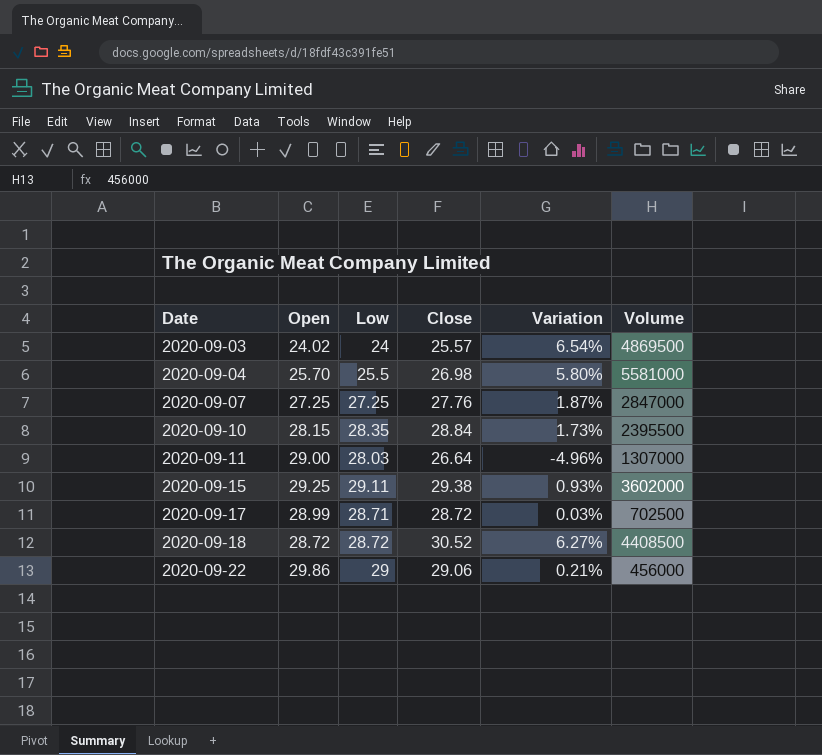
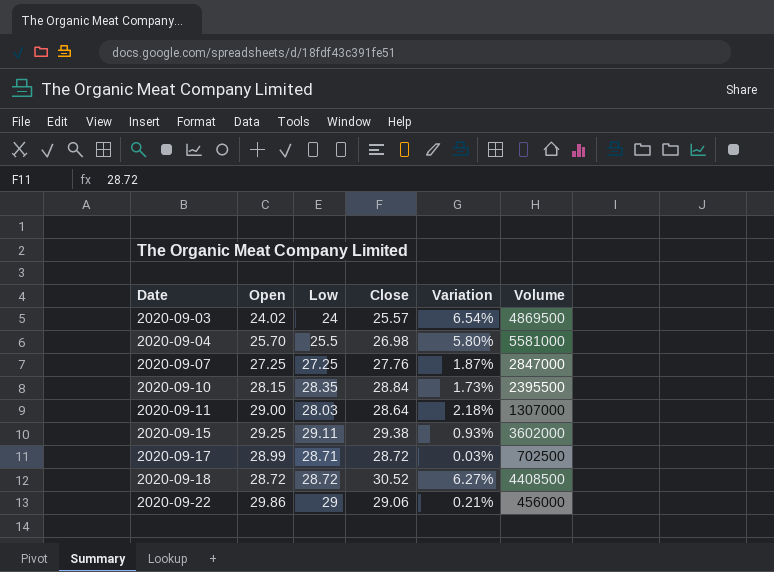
2020-09-11 | Close: 26.64 -> 28.64
2020-09-11 | Variation: -4.96% -> 2.18%

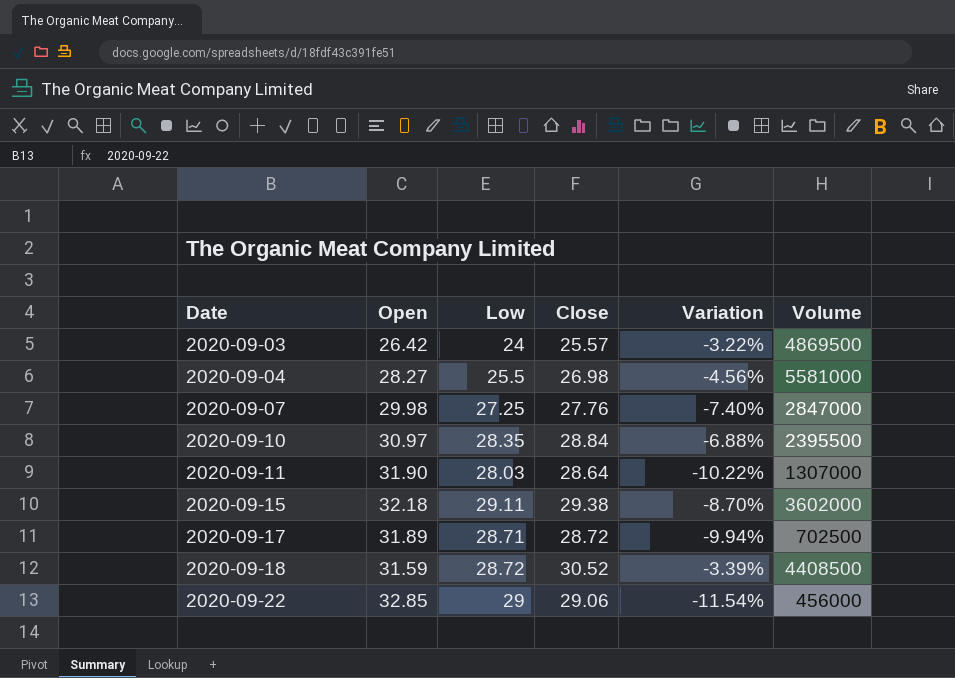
column Variation | formula: ([Close] - [Low]) / [Low] -> ([Close] - [Open]) / [Open]
2020-09-03 | Open: 24.02 -> 26.42
2020-09-04 | Open: 25.70 -> 28.27
2020-09-07 | Open: 27.25 -> 29.98
2020-09-10 | Open: 28.15 -> 30.97
2020-09-11 | Open: 29.00 -> 31.90
2020-09-15 | Open: 29.25 -> 32.18
2020-09-17 | Open: 28.99 -> 31.89
2020-09-18 | Open: 28.72 -> 31.59
2020-09-22 | Open: 29.86 -> 32.85

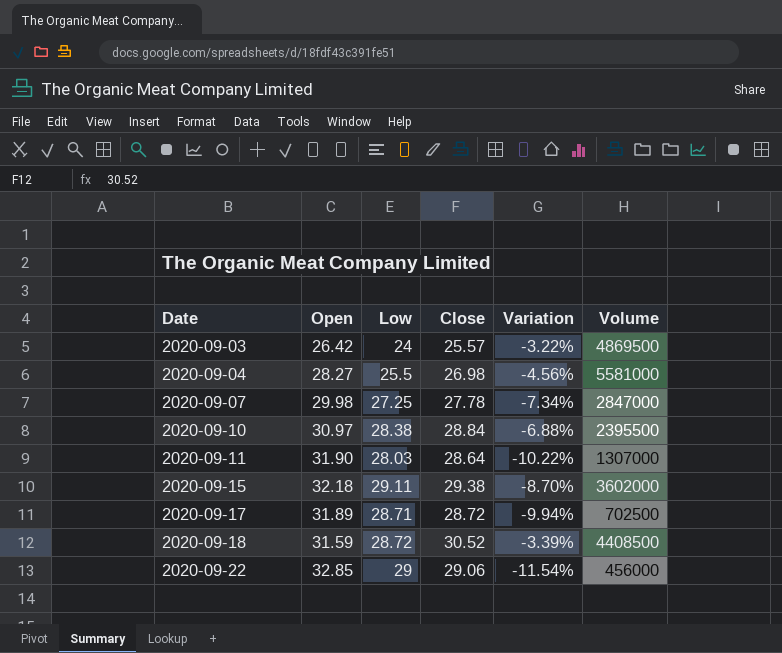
2020-09-07 | Close: 27.76 -> 27.78
2020-09-07 | Variation: -7.40% -> -7.34%
2020-09-10 | Low: 28.35 -> 28.38

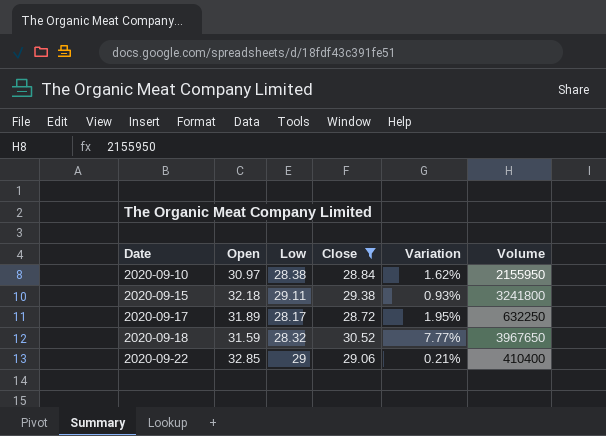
filter: none -> Close >= 28.72
column Variation | formula: ([Close] - [Open]) / [Open] -> ([Close] - [Low]) / [Low]
2020-09-10 | Volume: 2395500 -> 2155950
2020-09-15 | Volume: 3602000 -> 3241800
2020-09-17 | Low: 28.71 -> 28.17
2020-09-17 | Volume: 702500 -> 632250
2020-09-18 | Low: 28.72 -> 28.32
2020-09-18 | Volume: 4408500 -> 3967650
2020-09-22 | Volume: 456000 -> 410400

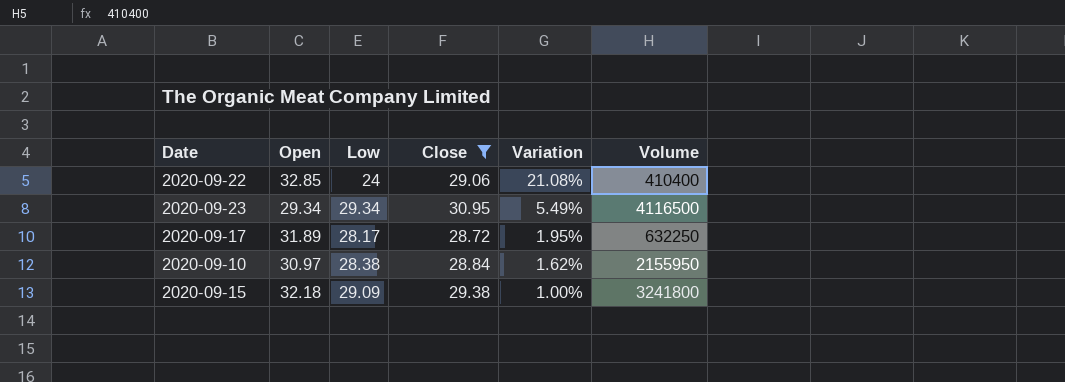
row order: Date ascending -> Variation descending
row 2020-09-18: 31.59 | 28.32 | 30.52 | 7.77% | 3967650 -> none
2020-09-22 | Low: 29 -> 24
2020-09-22 | Variation: 0.21% -> 21.08%
row 2020-09-23: none -> 29.34 | 29.34 | 30.95 | 5.49% | 4116500
2020-09-15 | Low: 29.11 -> 29.09
2020-09-15 | Variation: 0.93% -> 1.00%

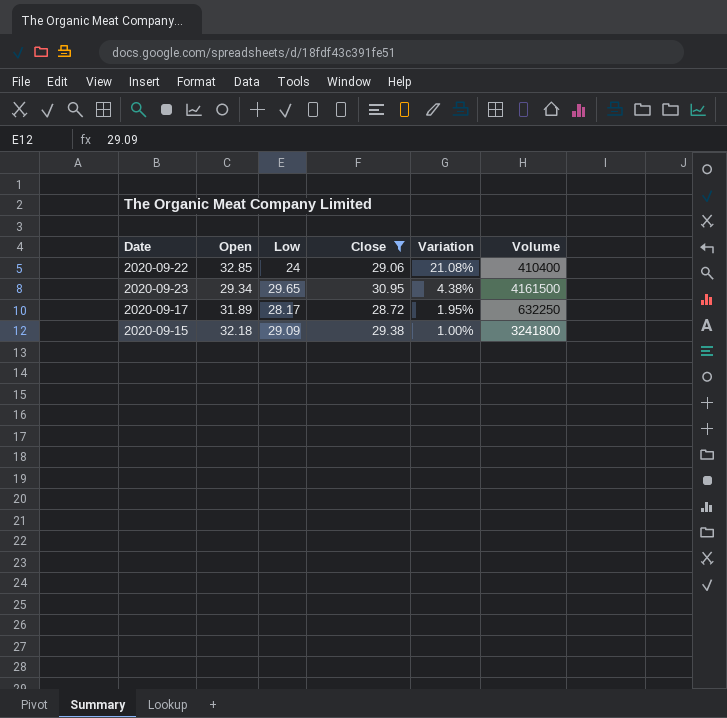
row 2020-09-10: 30.97 | 28.38 | 28.84 | 1.62% | 2155950 -> none
2020-09-23 | Low: 29.34 -> 29.65
2020-09-23 | Variation: 5.49% -> 4.38%
2020-09-23 | Volume: 4116500 -> 4161500

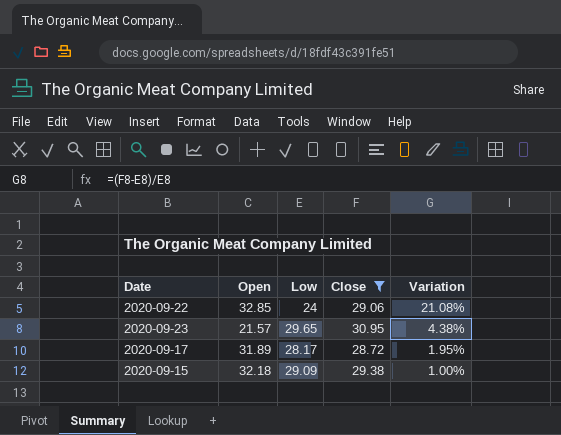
column Volume | position: 6 -> none
2020-09-23 | Open: 29.34 -> 21.57

